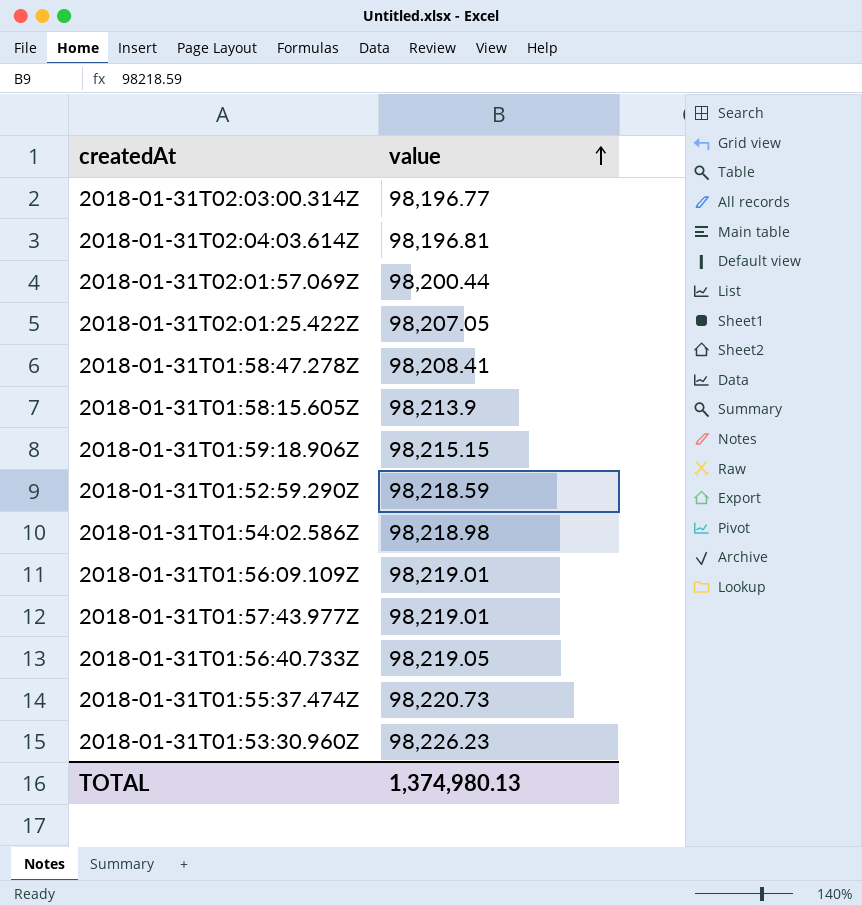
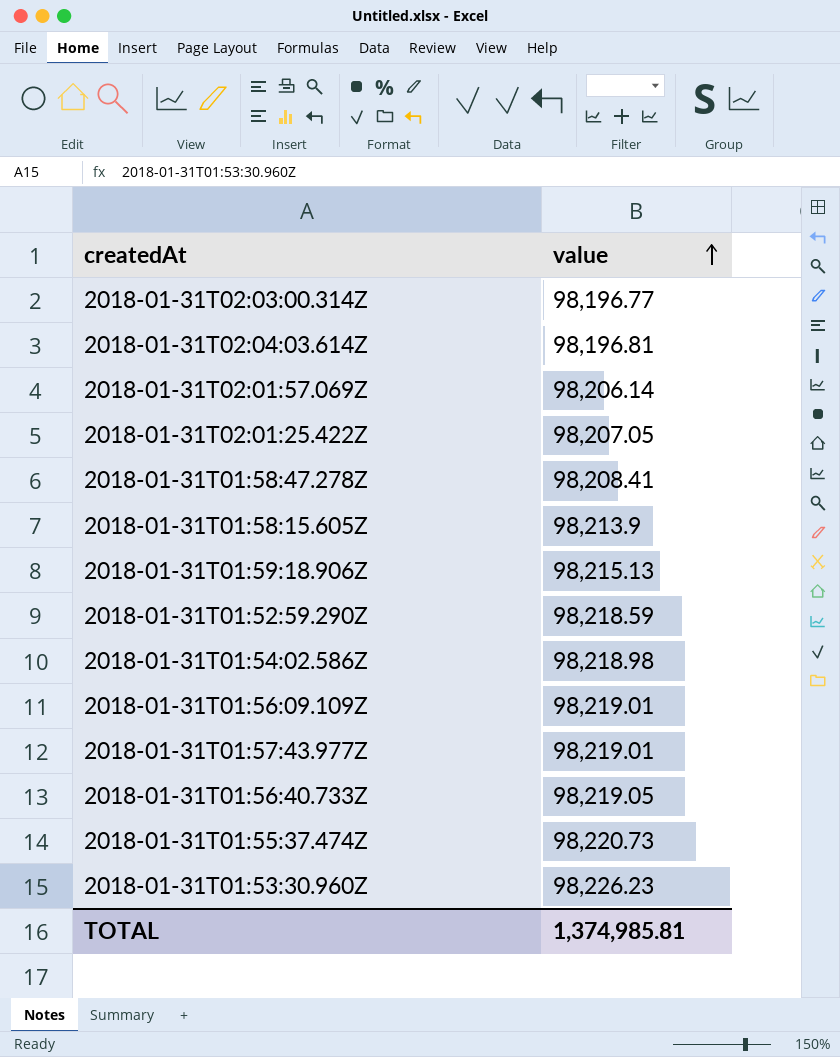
2018-01-31T02:01:57.069Z | value: 98,200.44 -> 98,206.14
2018-01-31T01:59:18.906Z | value: 98,215.15 -> 98,215.13
TOTAL | value: 1,374,980.13 -> 1,374,985.81

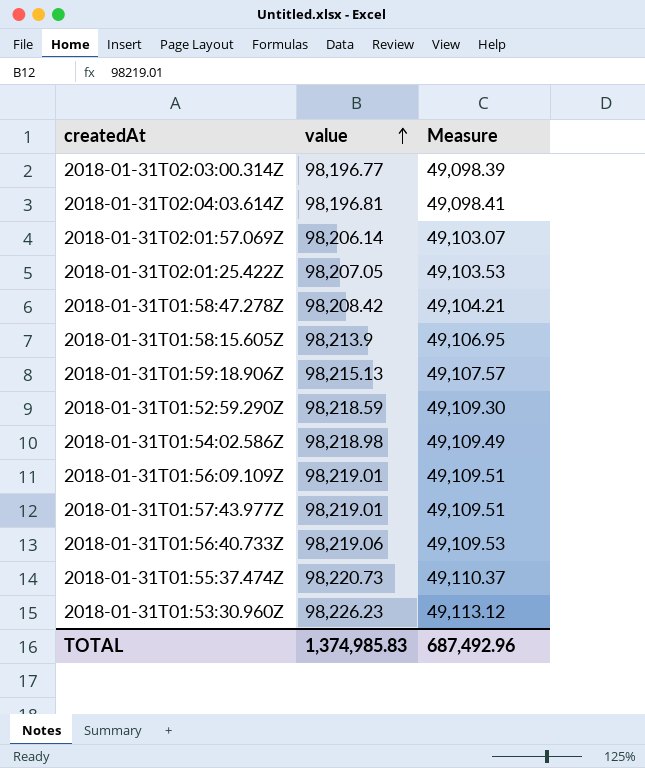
column Measure | formula: none -> [value] * 0.5
2018-01-31T01:58:47.278Z | value: 98,208.41 -> 98,208.42
2018-01-31T01:56:40.733Z | value: 98,219.05 -> 98,219.06
TOTAL | value: 1,374,985.81 -> 1,374,985.83

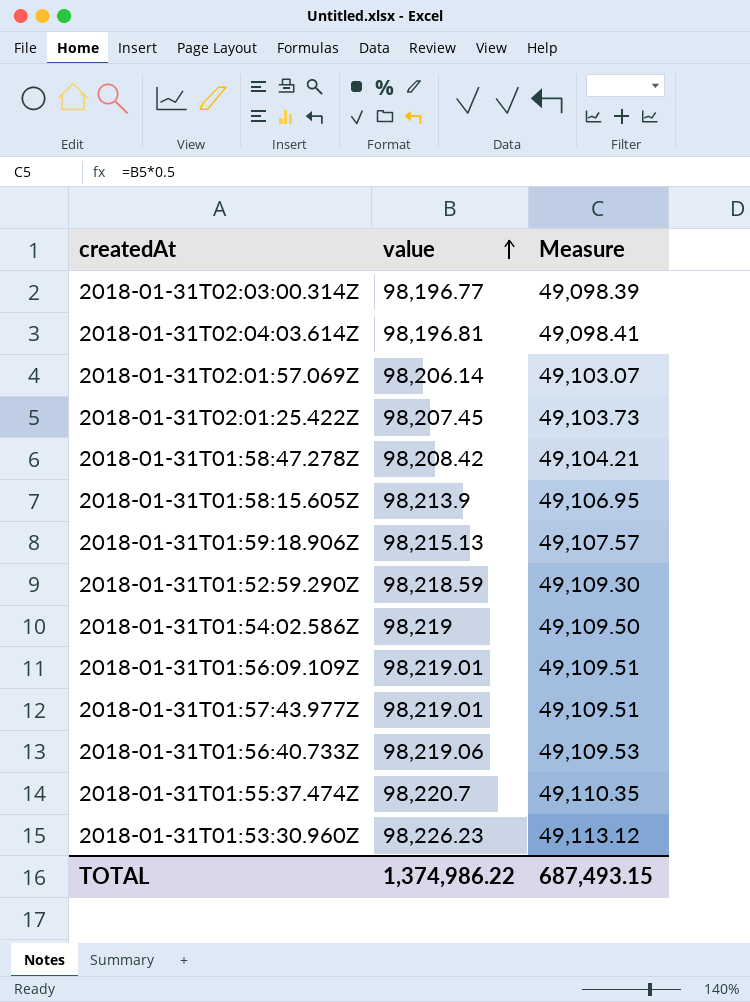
2018-01-31T02:01:25.422Z | value: 98,207.05 -> 98,207.45
2018-01-31T02:01:25.422Z | Measure: 49,103.53 -> 49,103.73
2018-01-31T01:54:02.586Z | value: 98,218.98 -> 98,219
2018-01-31T01:54:02.586Z | Measure: 49,109.49 -> 49,109.50
2018-01-31T01:55:37.474Z | value: 98,220.73 -> 98,220.7
2018-01-31T01:55:37.474Z | Measure: 49,110.37 -> 49,110.35
TOTAL | value: 1,374,985.83 -> 1,374,986.22
TOTAL | Measure: 687,492.96 -> 687,493.15

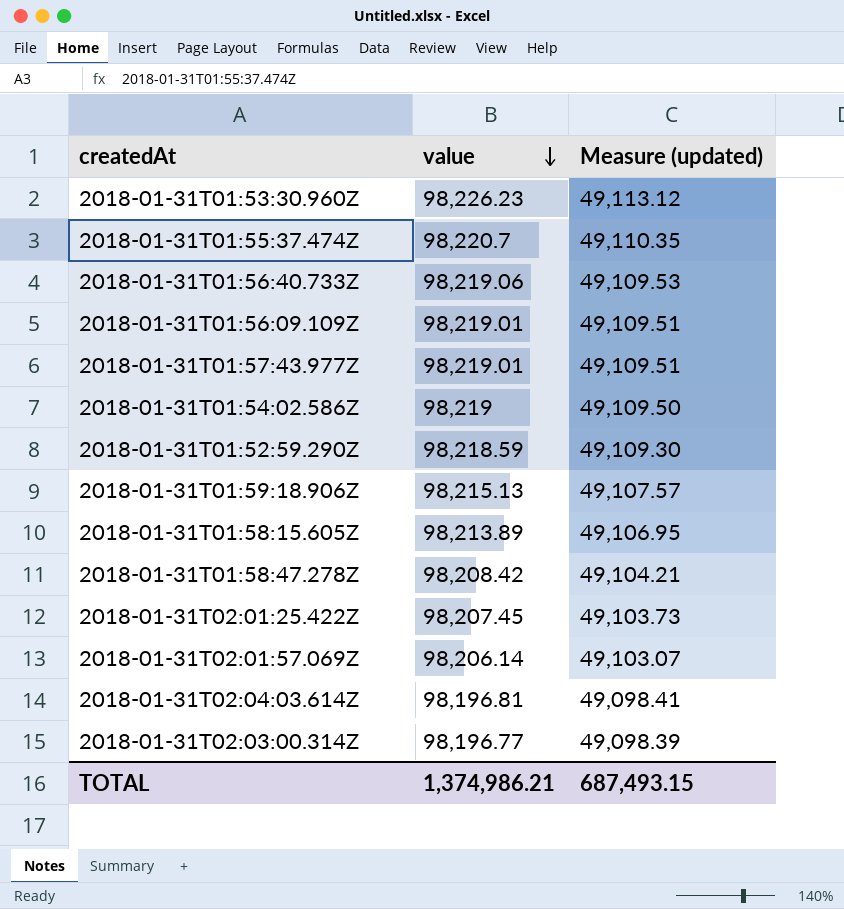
row order: value ascending -> value descending
column name: Measure -> Measure (updated)
2018-01-31T01:58:15.605Z | value: 98,213.9 -> 98,213.89
TOTAL | value: 1,374,986.22 -> 1,374,986.21

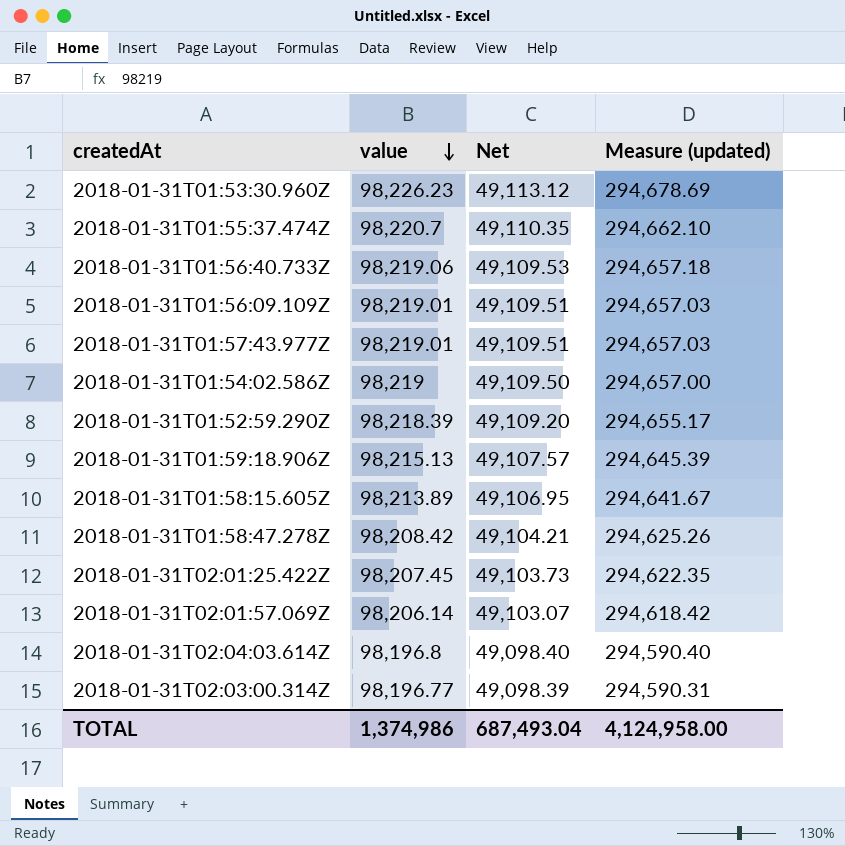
column Net | formula: none -> [value] * 0.5
column Measure (updated) | formula: [value] * 0.5 -> [value] * 3
2018-01-31T01:52:59.290Z | value: 98,218.59 -> 98,218.39
2018-01-31T02:04:03.614Z | value: 98,196.81 -> 98,196.8
TOTAL | value: 1,374,986.21 -> 1,374,986
TOTAL | Measure (updated): 687,493.15 -> 4,124,958.00

